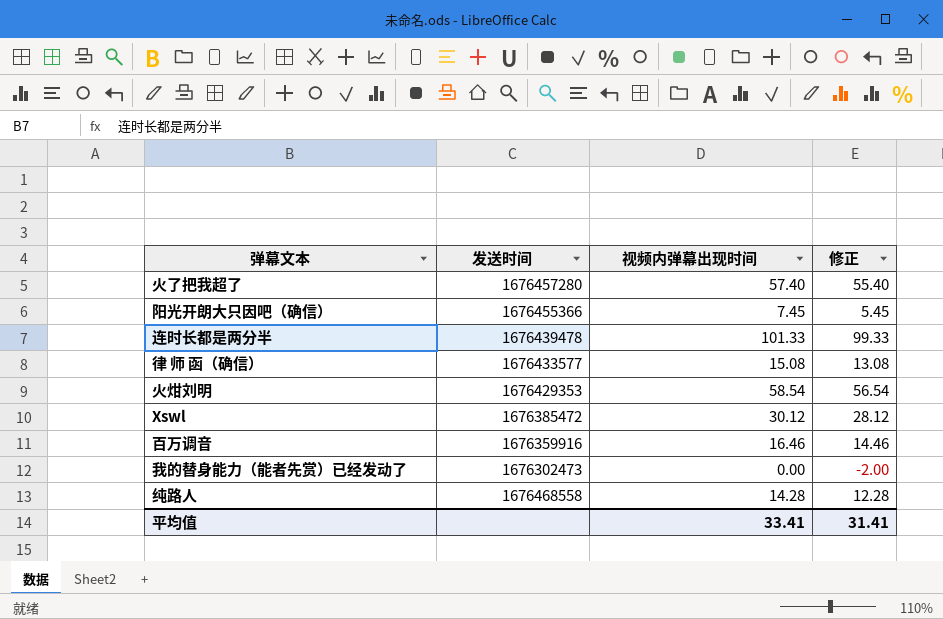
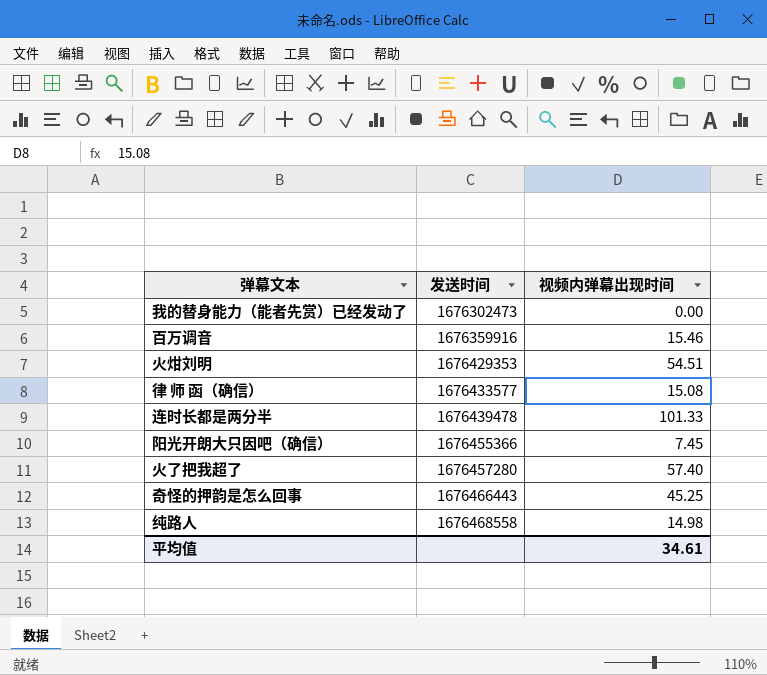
row order: none -> 发送时间 ascending
column 修正 | formula: [视频内弹幕出现时间] - 2 -> none
row Xswl: 1676385472 | 30.12 | 28.12 -> none
百万调音 | 视频内弹幕出现时间: 16.46 -> 15.46
火㶰刘明 | 视频内弹幕出现时间: 58.54 -> 54.51
row 奇怪的押韵是怎么回事: none -> 1676466443 | 45.25
纯路人 | 视频内弹幕出现时间: 14.28 -> 14.98
平均值 | 视频内弹幕出现时间: 33.41 -> 34.61

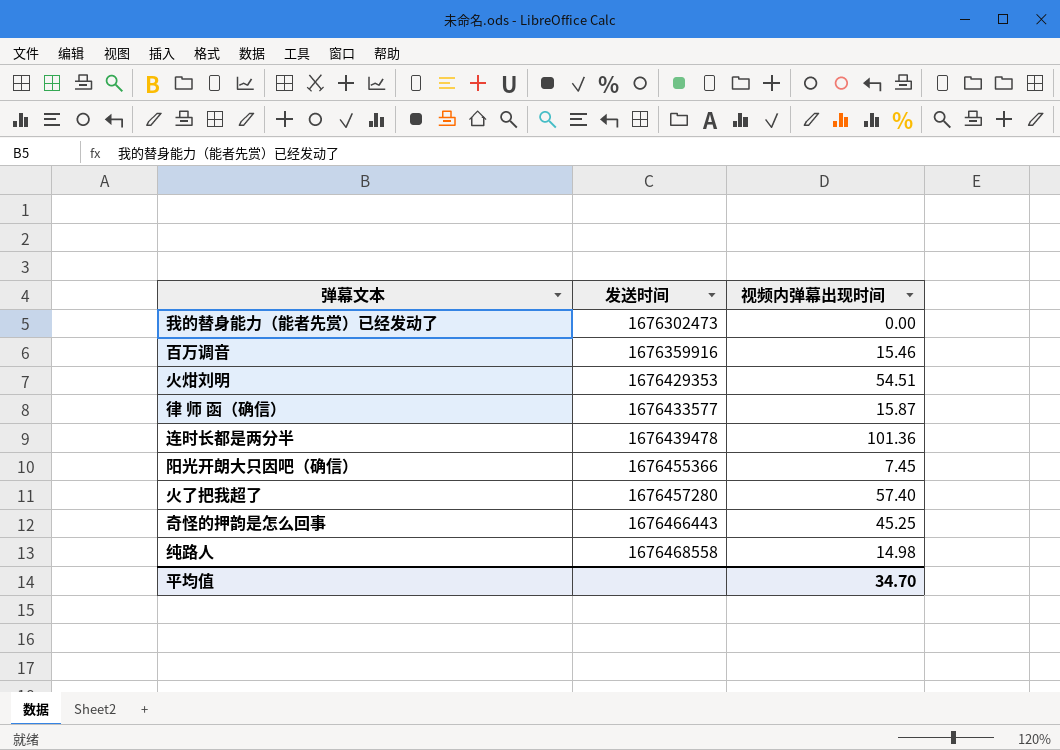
律 师 函（确信） | 视频内弹幕出现时间: 15.08 -> 15.87
连时长都是两分半 | 视频内弹幕出现时间: 101.33 -> 101.36
平均值 | 视频内弹幕出现时间: 34.61 -> 34.70

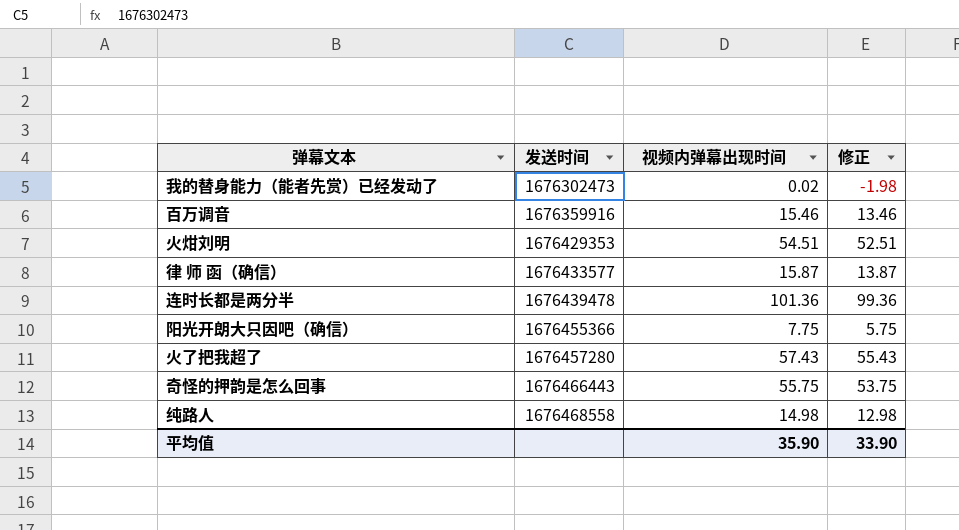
column 修正 | formula: none -> [视频内弹幕出现时间] - 2
我的替身能力（能者先赏）已经发动了 | 视频内弹幕出现时间: 0.00 -> 0.02
阳光开朗大只因吧（确信） | 视频内弹幕出现时间: 7.45 -> 7.75
火了把我超了 | 视频内弹幕出现时间: 57.40 -> 57.43
奇怪的押韵是怎么回事 | 视频内弹幕出现时间: 45.25 -> 55.75
平均值 | 视频内弹幕出现时间: 34.70 -> 35.90

